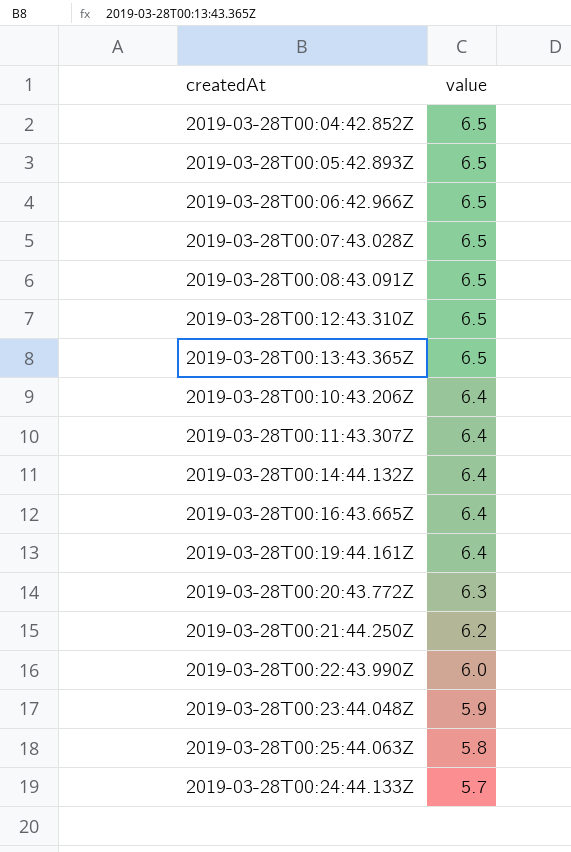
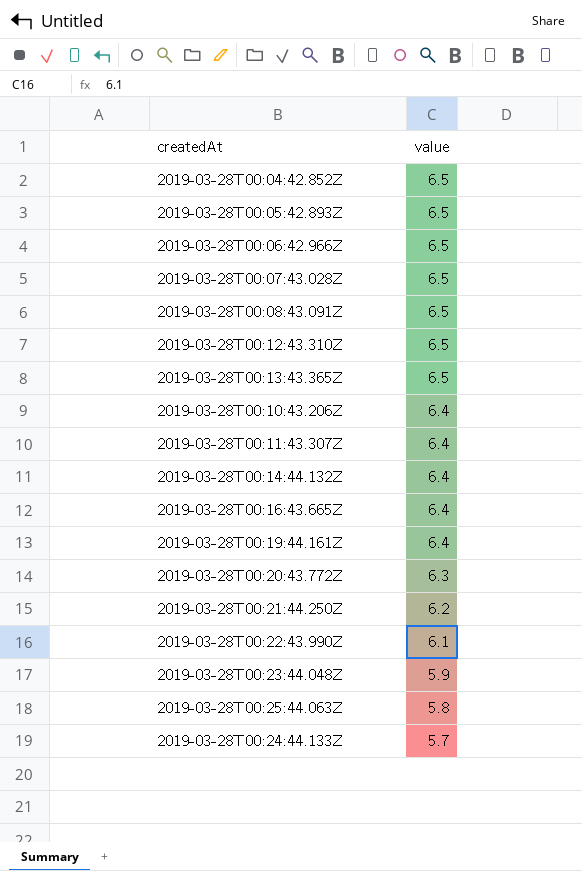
2019-03-28T00:22:43.990Z | value: 6.0 -> 6.1

